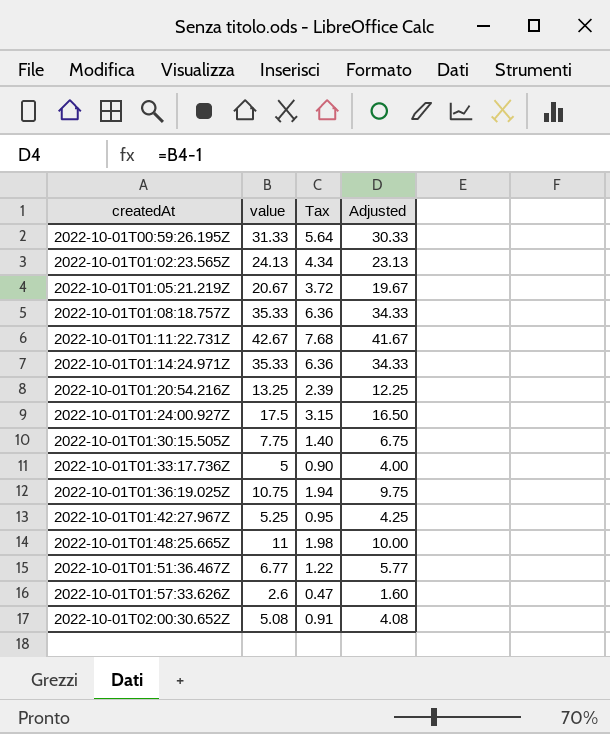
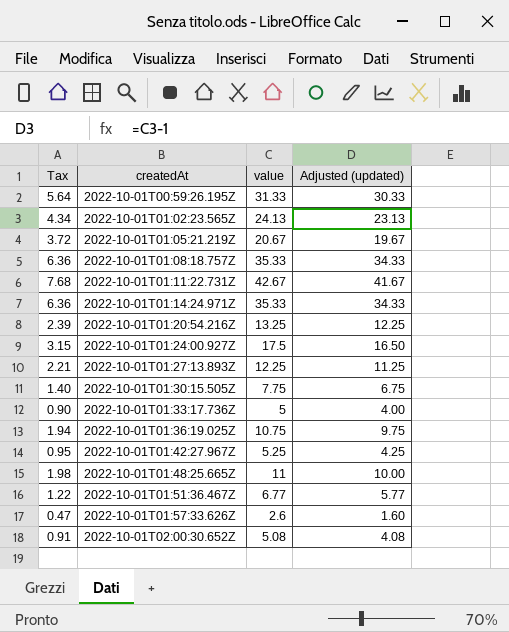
column Tax | position: 3 -> 1
column name: Adjusted -> Adjusted (updated)
row 2022-10-01T01:27:13.893Z: none -> 2.21 | 12.25 | 11.25

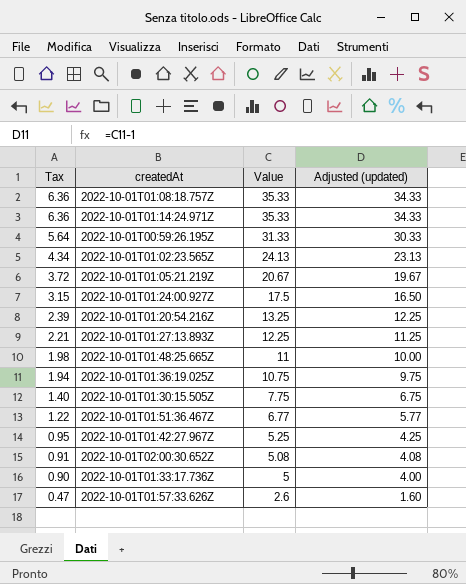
row order: createdAt ascending -> Tax descending
column name: value -> Value
row 2022-10-01T01:11:22.731Z: 7.68 | 42.67 | 41.67 -> none

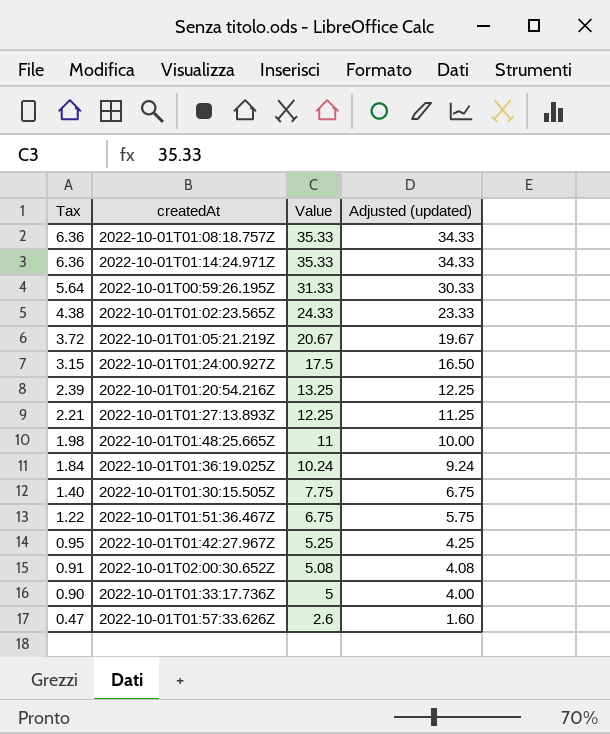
2022-10-01T01:02:23.565Z | Tax: 4.34 -> 4.38
2022-10-01T01:02:23.565Z | Value: 24.13 -> 24.33
2022-10-01T01:02:23.565Z | Adjusted (updated): 23.13 -> 23.33
2022-10-01T01:36:19.025Z | Tax: 1.94 -> 1.84
2022-10-01T01:36:19.025Z | Value: 10.75 -> 10.24
2022-10-01T01:36:19.025Z | Adjusted (updated): 9.75 -> 9.24
2022-10-01T01:51:36.467Z | Value: 6.77 -> 6.75
2022-10-01T01:51:36.467Z | Adjusted (updated): 5.77 -> 5.75

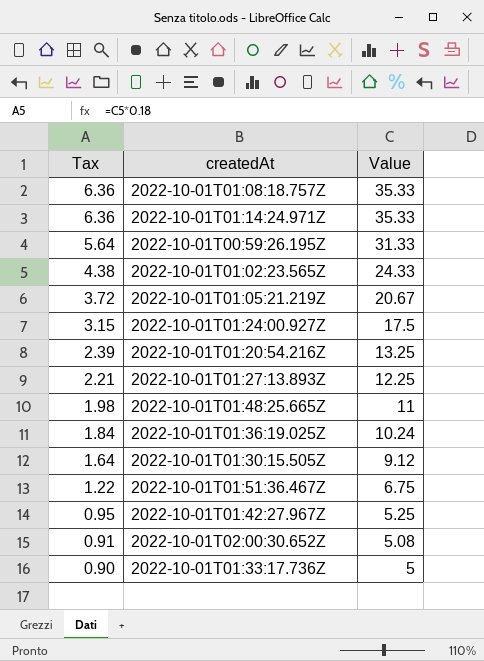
column Adjusted (updated) | formula: [Value] - 1 -> none
row 2022-10-01T01:57:33.626Z: 0.47 | 2.6 | 1.60 -> none
2022-10-01T01:30:15.505Z | Tax: 1.40 -> 1.64
2022-10-01T01:30:15.505Z | Value: 7.75 -> 9.12

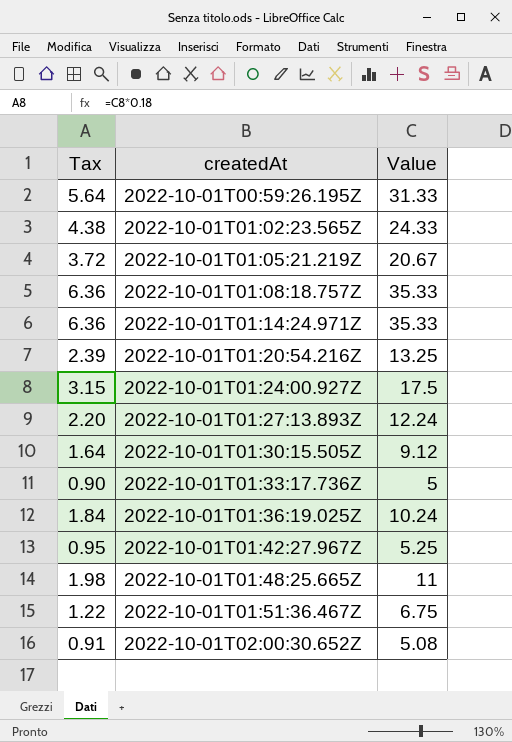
row order: Tax descending -> createdAt ascending
2022-10-01T01:27:13.893Z | Tax: 2.21 -> 2.20
2022-10-01T01:27:13.893Z | Value: 12.25 -> 12.24

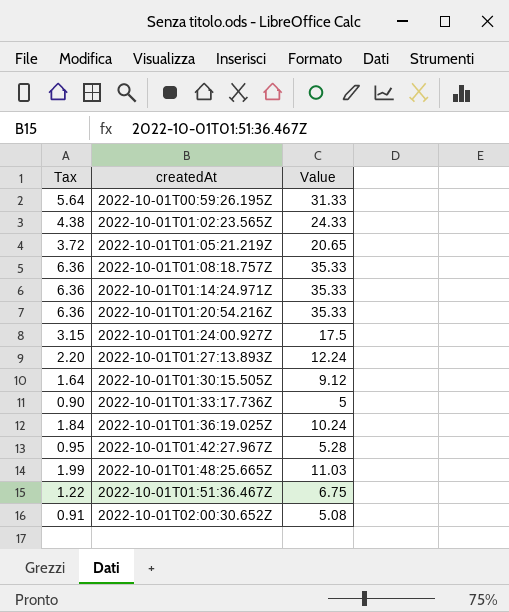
2022-10-01T01:05:21.219Z | Value: 20.67 -> 20.65
2022-10-01T01:20:54.216Z | Tax: 2.39 -> 6.36
2022-10-01T01:20:54.216Z | Value: 13.25 -> 35.33
2022-10-01T01:42:27.967Z | Value: 5.25 -> 5.28
2022-10-01T01:48:25.665Z | Tax: 1.98 -> 1.99
2022-10-01T01:48:25.665Z | Value: 11 -> 11.03

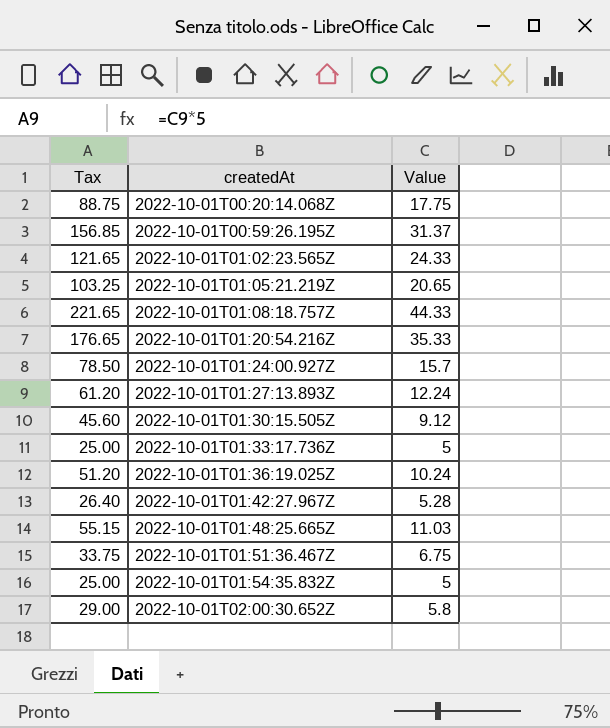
column Tax | formula: [Value] * 0.18 -> [Value] * 5
row 2022-10-01T01:14:24.971Z: 6.36 | 35.33 -> none
row 2022-10-01T00:20:14.068Z: none -> 88.75 | 17.75
2022-10-01T00:59:26.195Z | Value: 31.33 -> 31.37
2022-10-01T01:08:18.757Z | Value: 35.33 -> 44.33
2022-10-01T01:24:00.927Z | Value: 17.5 -> 15.7
row 2022-10-01T01:54:35.832Z: none -> 25.00 | 5
2022-10-01T02:00:30.652Z | Value: 5.08 -> 5.8

